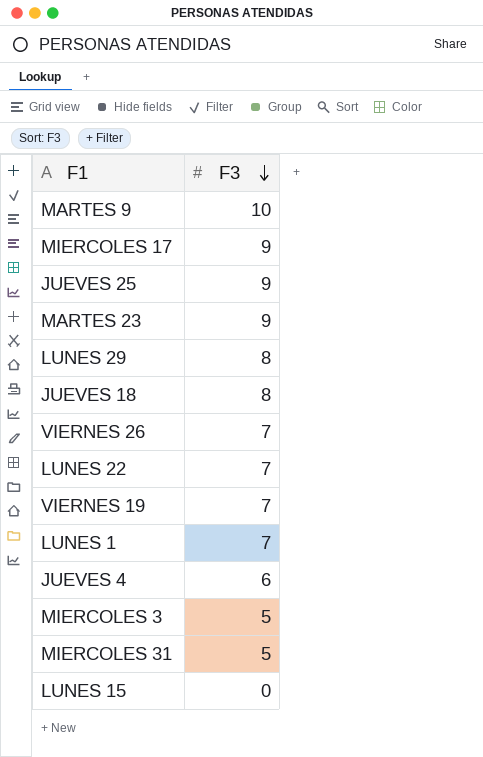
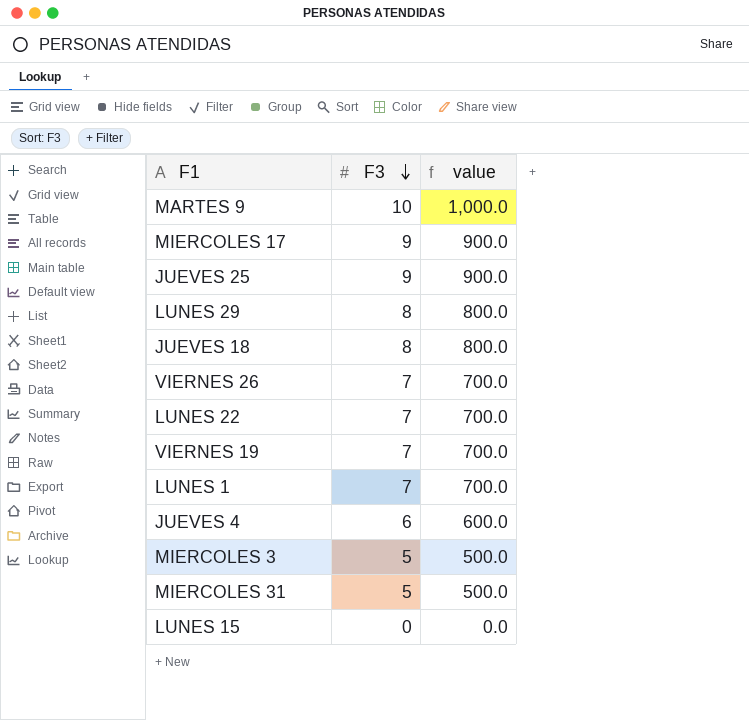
column value | formula: none -> [F3] * 100
row MARTES 23: 9 -> none

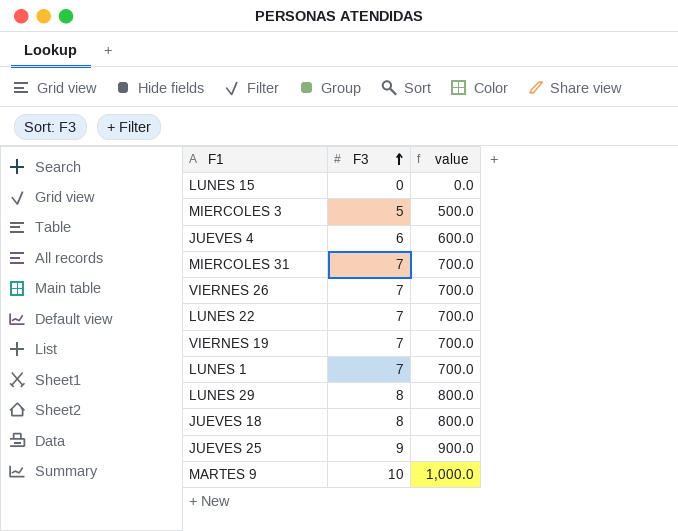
row order: F3 descending -> F3 ascending
row MIERCOLES 17: 9 | 900.0 -> none
MIERCOLES 31 | F3: 5 -> 7
MIERCOLES 31 | value: 500.0 -> 700.0

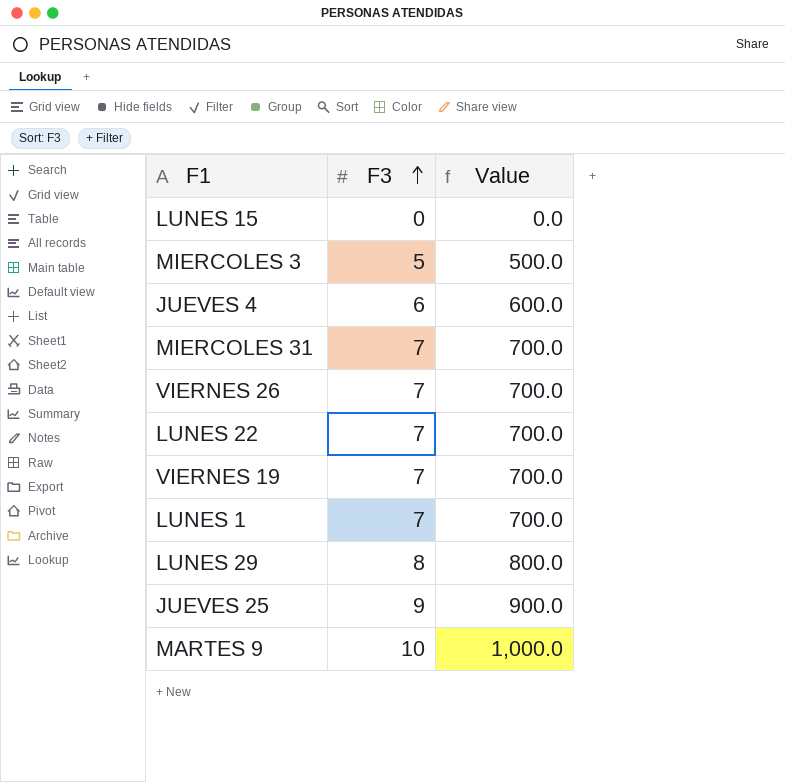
column name: value -> Value
row JUEVES 18: 8 | 800.0 -> none

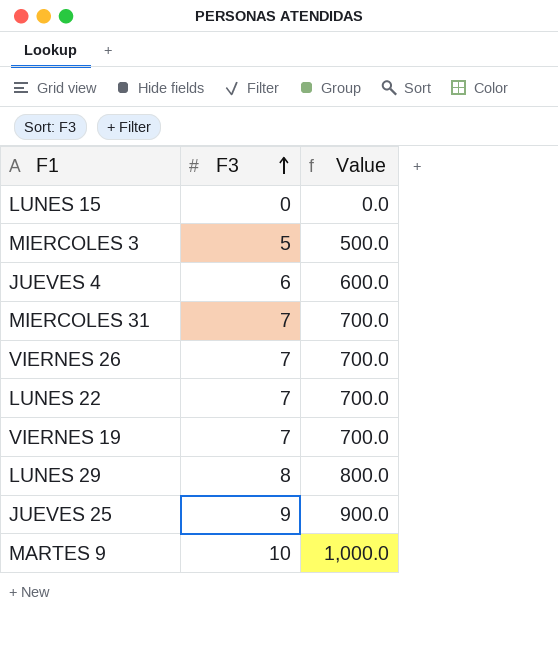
row LUNES 1: 7 | 700.0 -> none

